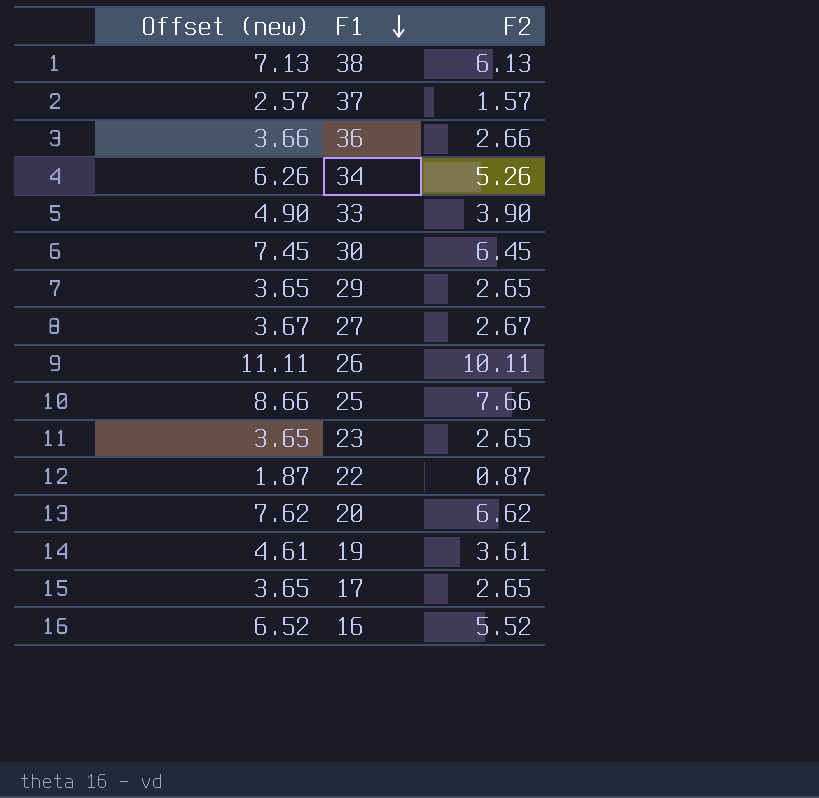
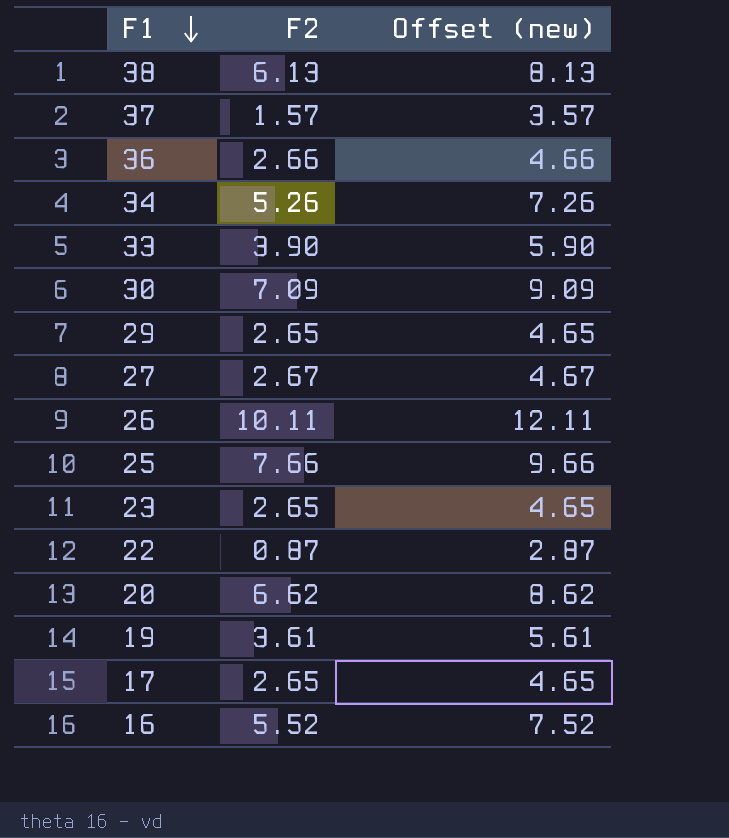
column Offset (new) | formula: [F2] + 1 -> [F2] + 2
column Offset (new) | position: 1 -> 3
30 | F2: 6.45 -> 7.09

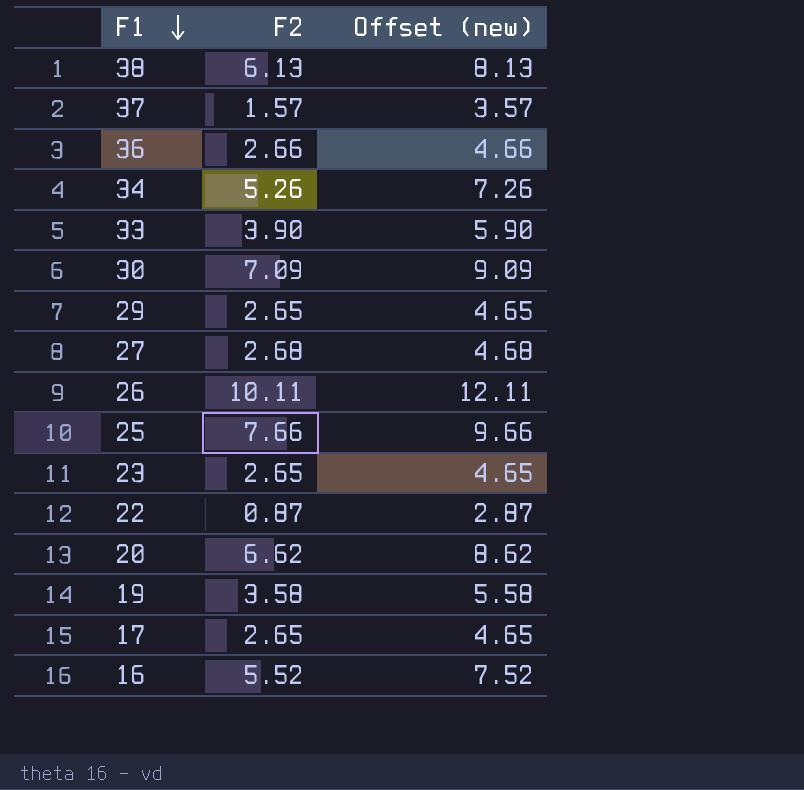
27 | F2: 2.67 -> 2.68
27 | Offset (new): 4.67 -> 4.68
19 | F2: 3.61 -> 3.58
19 | Offset (new): 5.61 -> 5.58

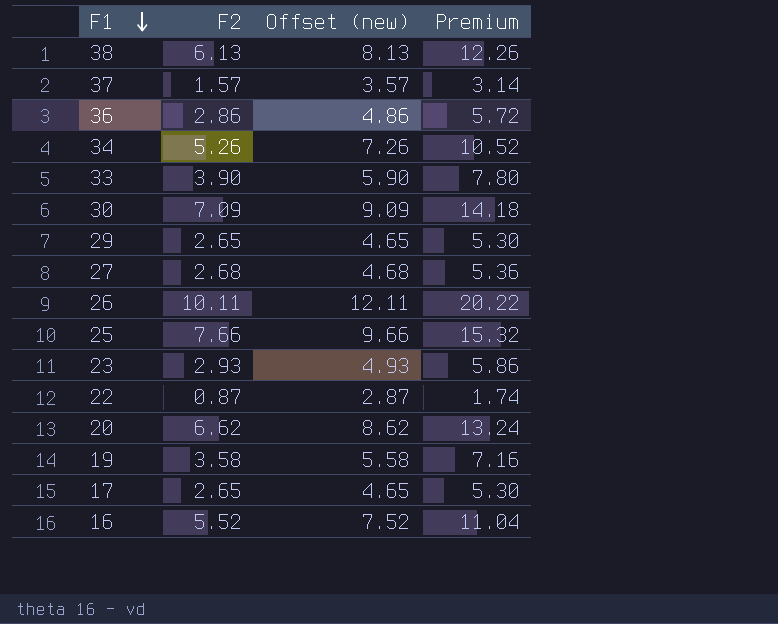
column Premium | formula: none -> [F2] * 2
36 | F2: 2.66 -> 2.86
36 | Offset (new): 4.66 -> 4.86
23 | F2: 2.65 -> 2.93
23 | Offset (new): 4.65 -> 4.93

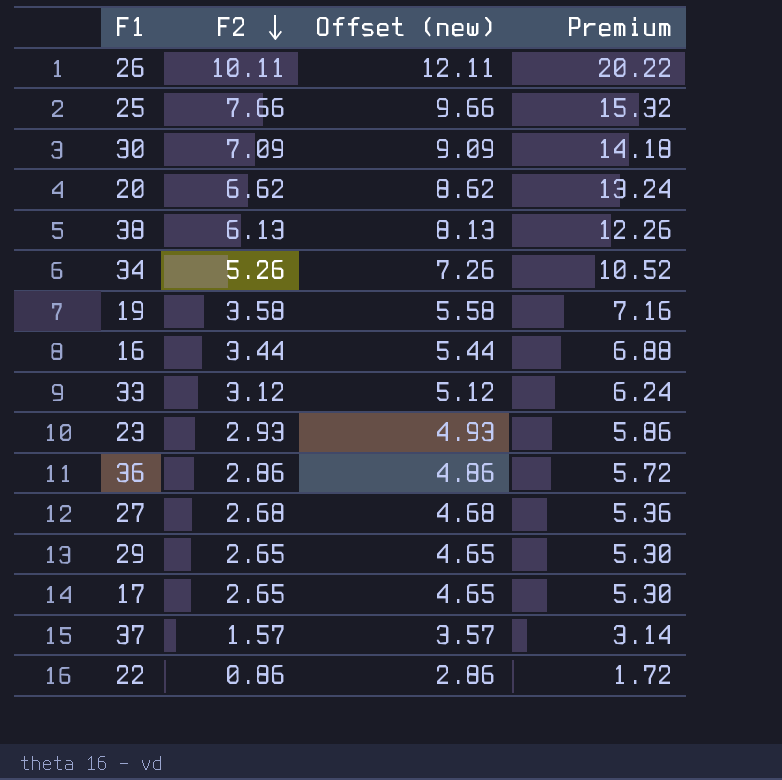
row order: F1 descending -> F2 descending
16 | F2: 5.52 -> 3.44
16 | Offset (new): 7.52 -> 5.44
16 | Premium: 11.04 -> 6.88
33 | F2: 3.90 -> 3.12
33 | Offset (new): 5.90 -> 5.12
33 | Premium: 7.80 -> 6.24
22 | F2: 0.87 -> 0.86
22 | Offset (new): 2.87 -> 2.86
22 | Premium: 1.74 -> 1.72

